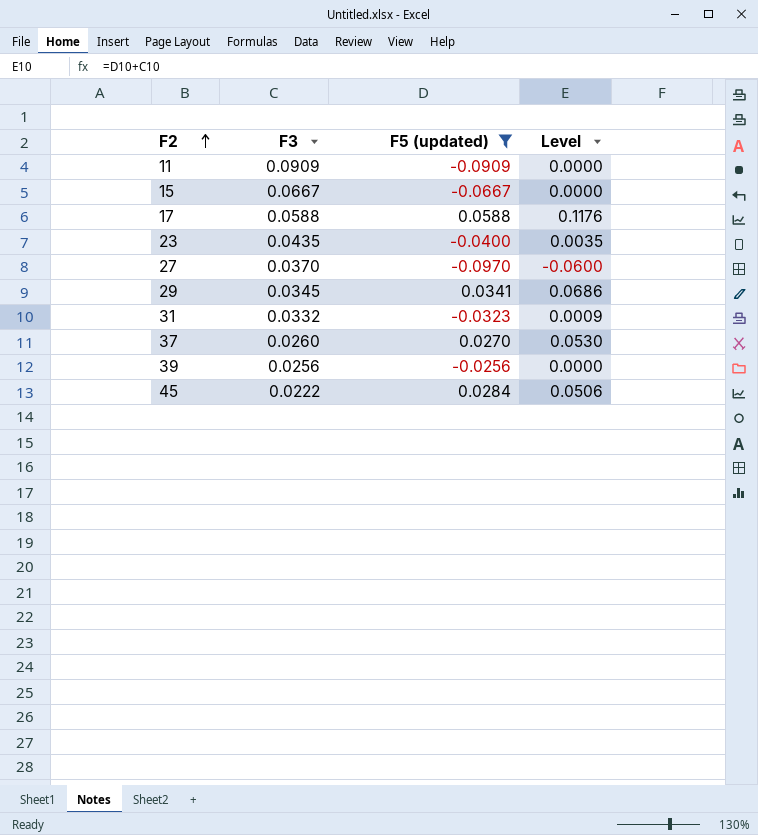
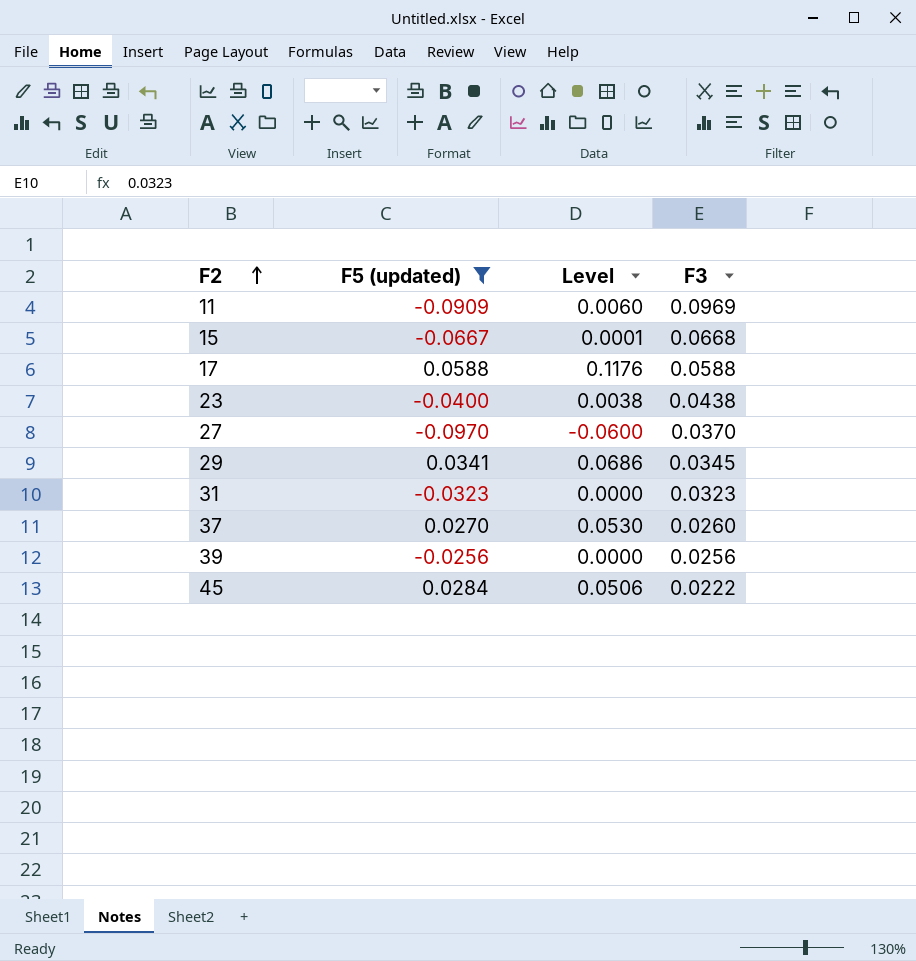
column F3 | position: 2 -> 4
11 | Level: 0.0000 -> 0.0060
11 | F3: 0.0909 -> 0.0969
15 | Level: 0.0000 -> 0.0001
15 | F3: 0.0667 -> 0.0668
23 | Level: 0.0035 -> 0.0038
23 | F3: 0.0435 -> 0.0438
31 | Level: 0.0009 -> 0.0000
31 | F3: 0.0332 -> 0.0323

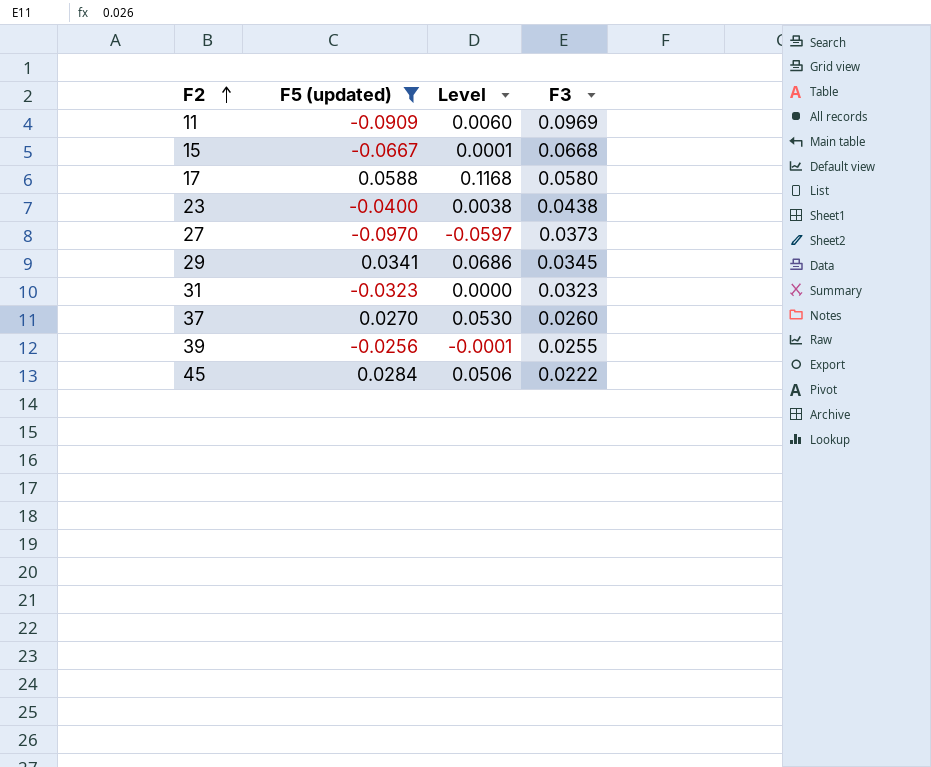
17 | Level: 0.1176 -> 0.1168
17 | F3: 0.0588 -> 0.0580
27 | Level: -0.0600 -> -0.0597
27 | F3: 0.0370 -> 0.0373
39 | Level: 0.0000 -> -0.0001
39 | F3: 0.0256 -> 0.0255

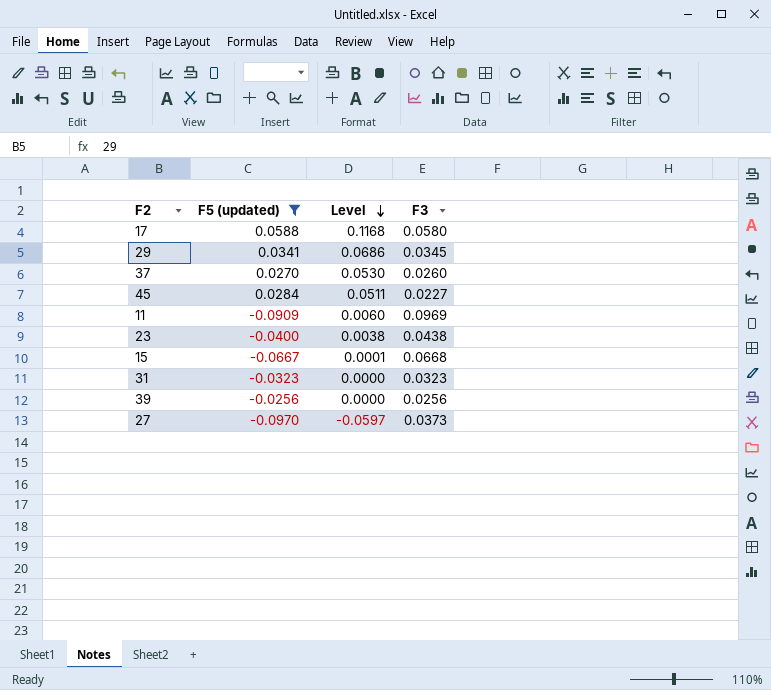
row order: F2 ascending -> Level descending
45 | Level: 0.0506 -> 0.0511
45 | F3: 0.0222 -> 0.0227
39 | Level: -0.0001 -> 0.0000
39 | F3: 0.0255 -> 0.0256

